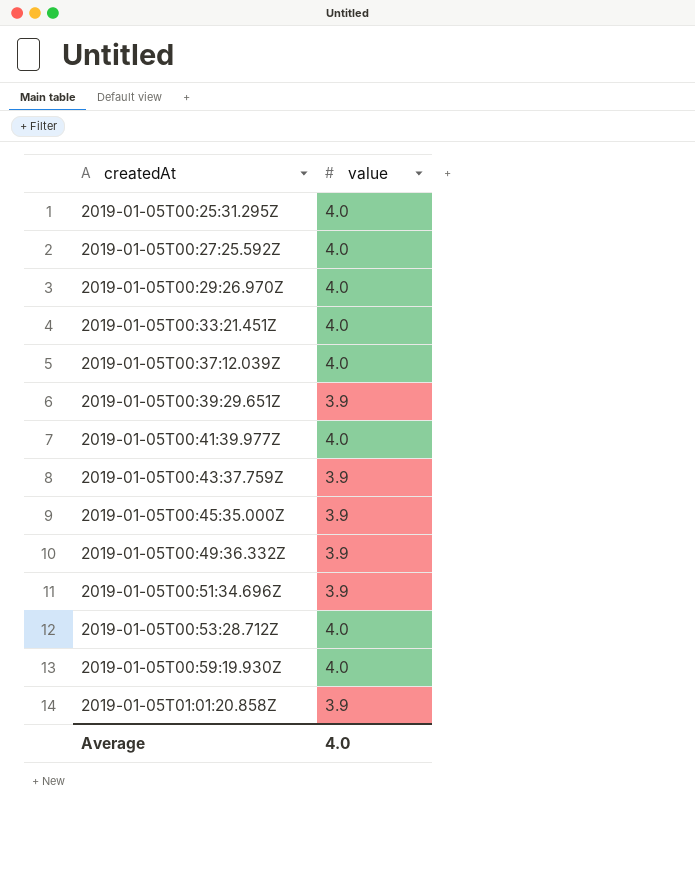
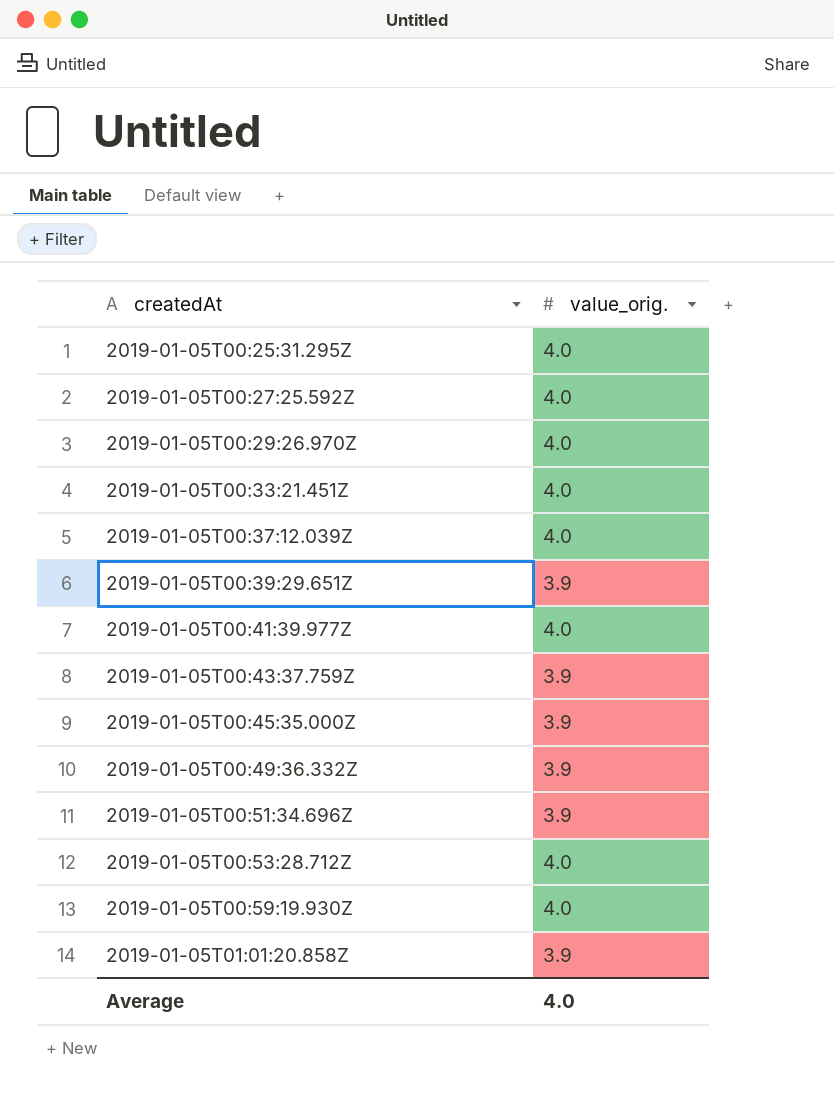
column name: value -> value_orig.

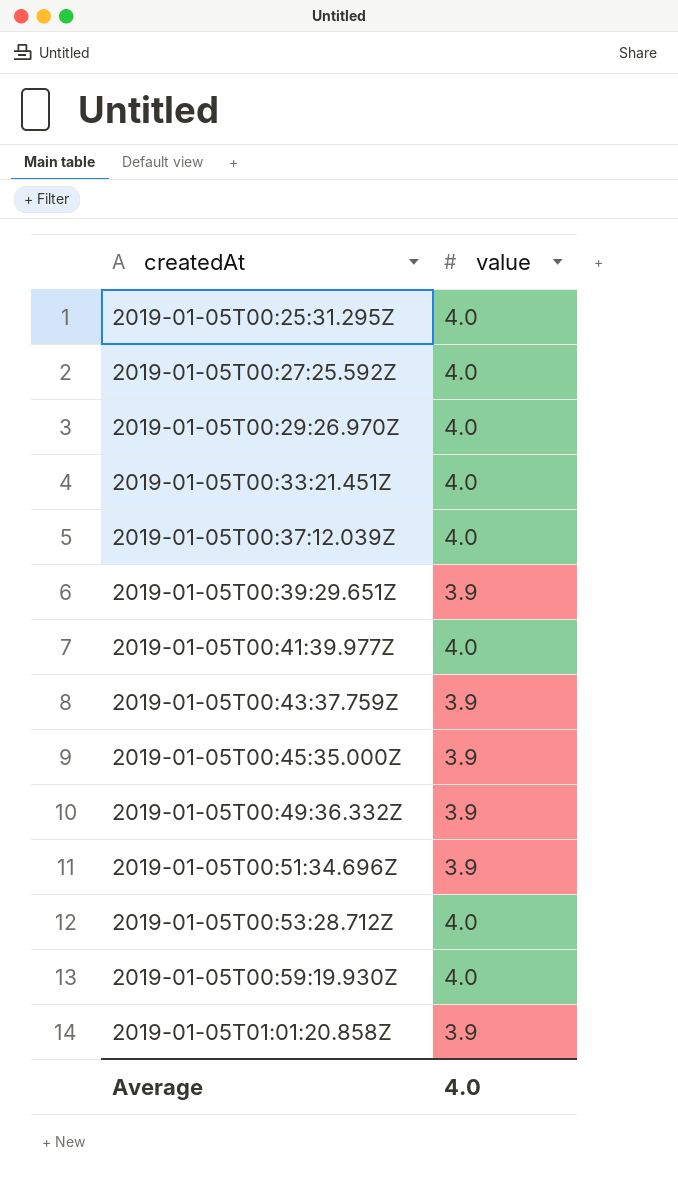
column name: value_orig. -> value

